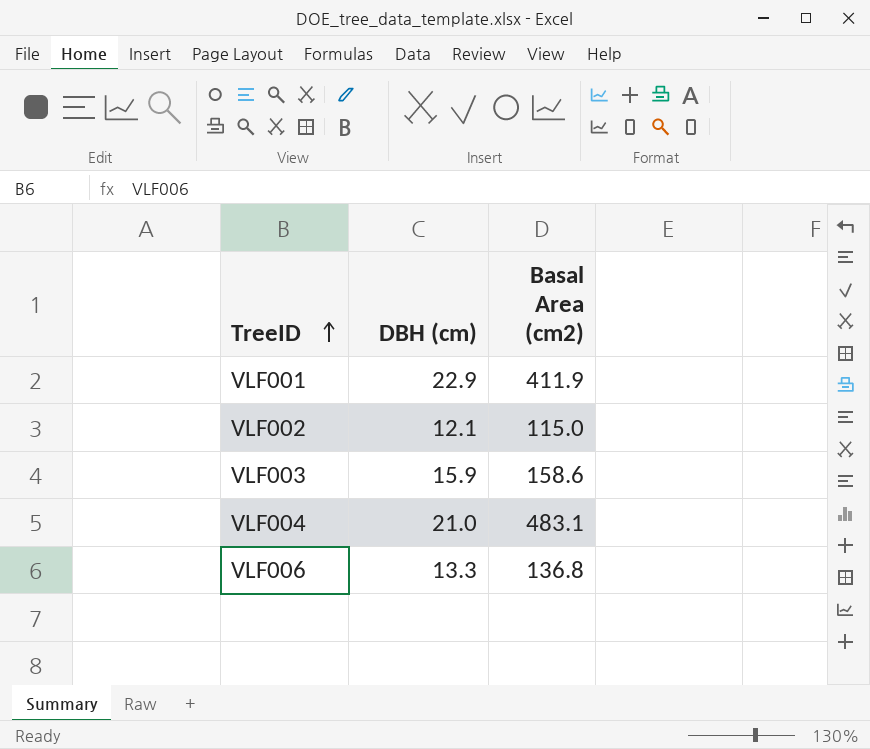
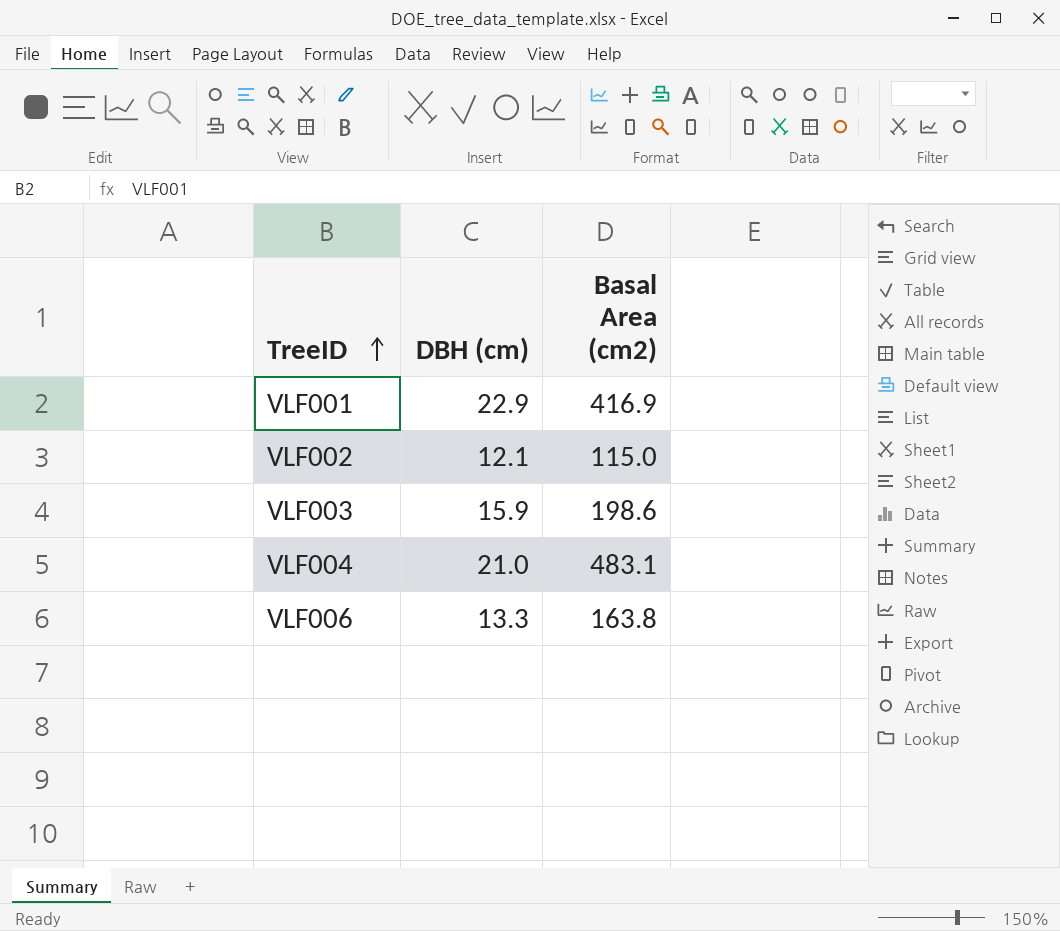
VLF001 | Basal Area (cm2): 411.9 -> 416.9
VLF003 | Basal Area (cm2): 158.6 -> 198.6
VLF006 | Basal Area (cm2): 136.8 -> 163.8

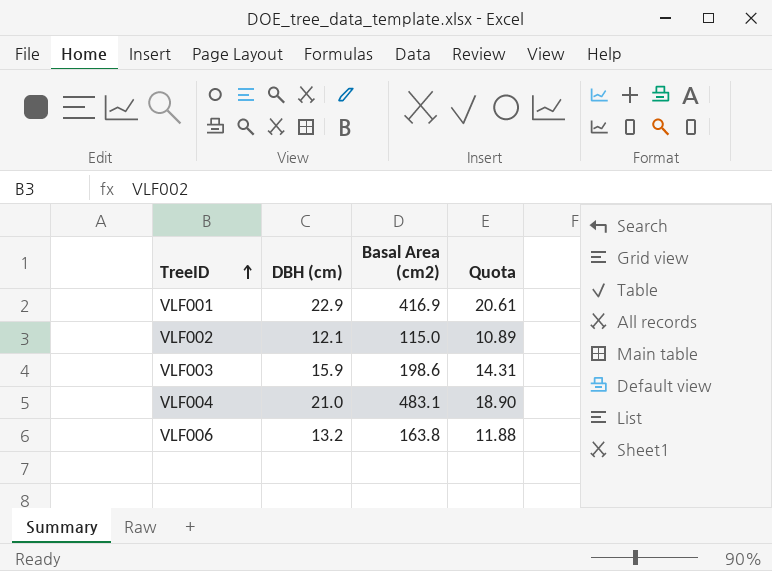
column Quota | formula: none -> [DBH (cm)] * 0.9
VLF006 | DBH (cm): 13.3 -> 13.2

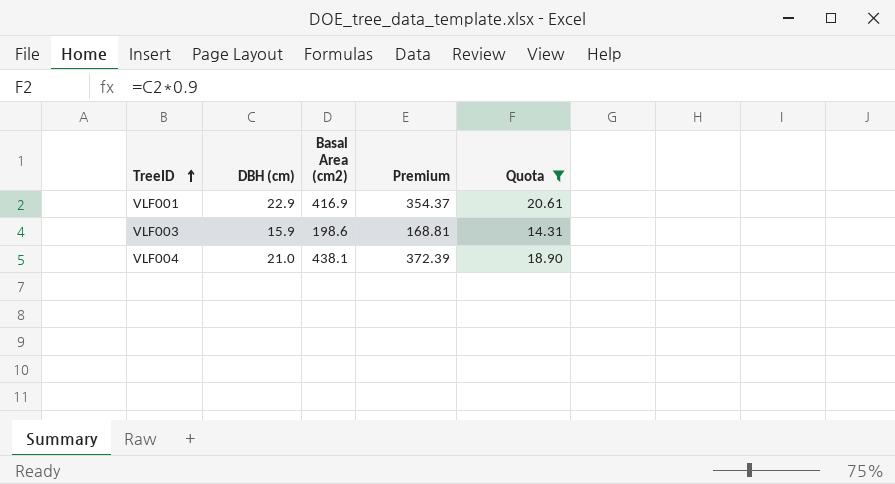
filter: none -> Quota >= 14.31
column Premium | formula: none -> [Basal Area (cm2)] * 0.85
VLF004 | Basal Area (cm2): 483.1 -> 438.1

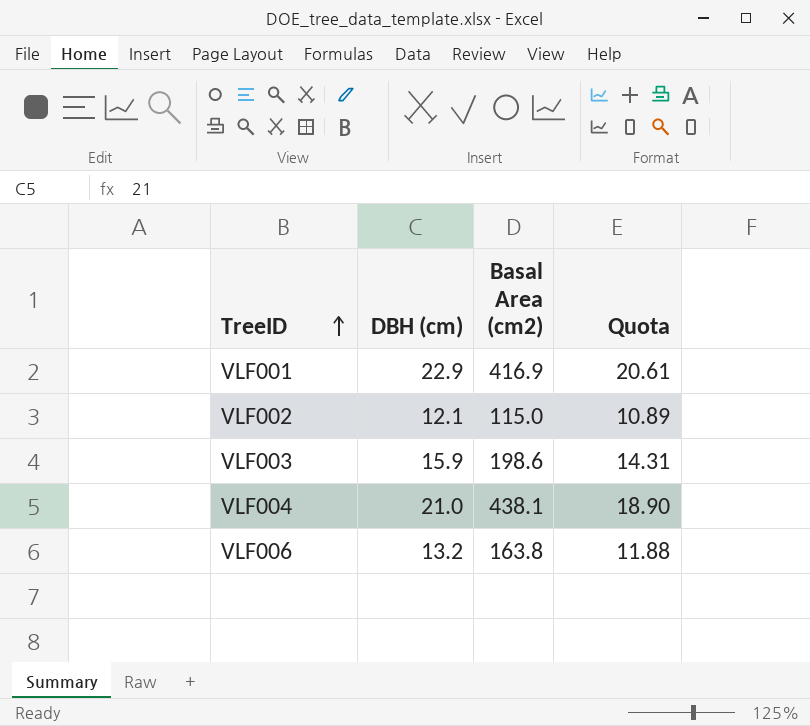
filter: Quota >= 14.31 -> none
column Premium | formula: [Basal Area (cm2)] * 0.85 -> none

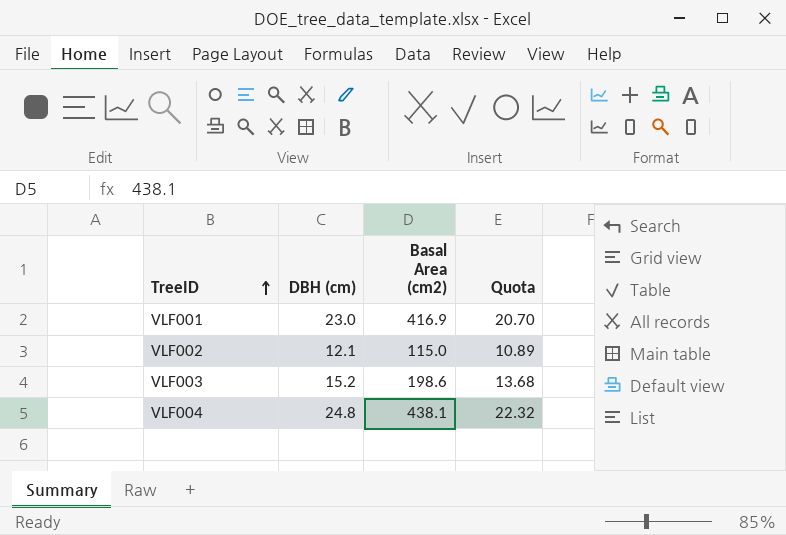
row VLF006: 13.2 | 163.8 | 11.88 -> none
VLF001 | DBH (cm): 22.9 -> 23.0
VLF001 | Quota: 20.61 -> 20.70
VLF003 | DBH (cm): 15.9 -> 15.2
VLF003 | Quota: 14.31 -> 13.68
VLF004 | DBH (cm): 21.0 -> 24.8
VLF004 | Quota: 18.90 -> 22.32

